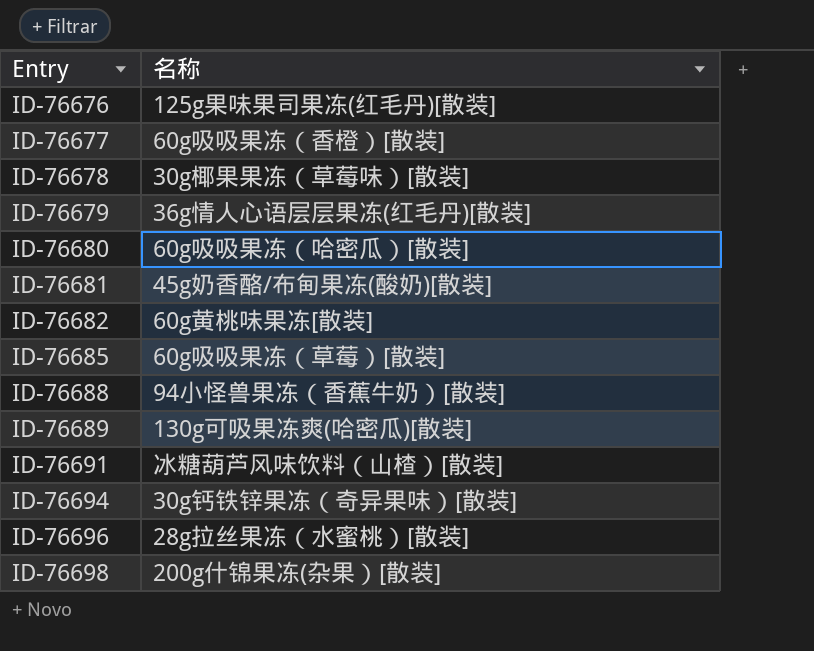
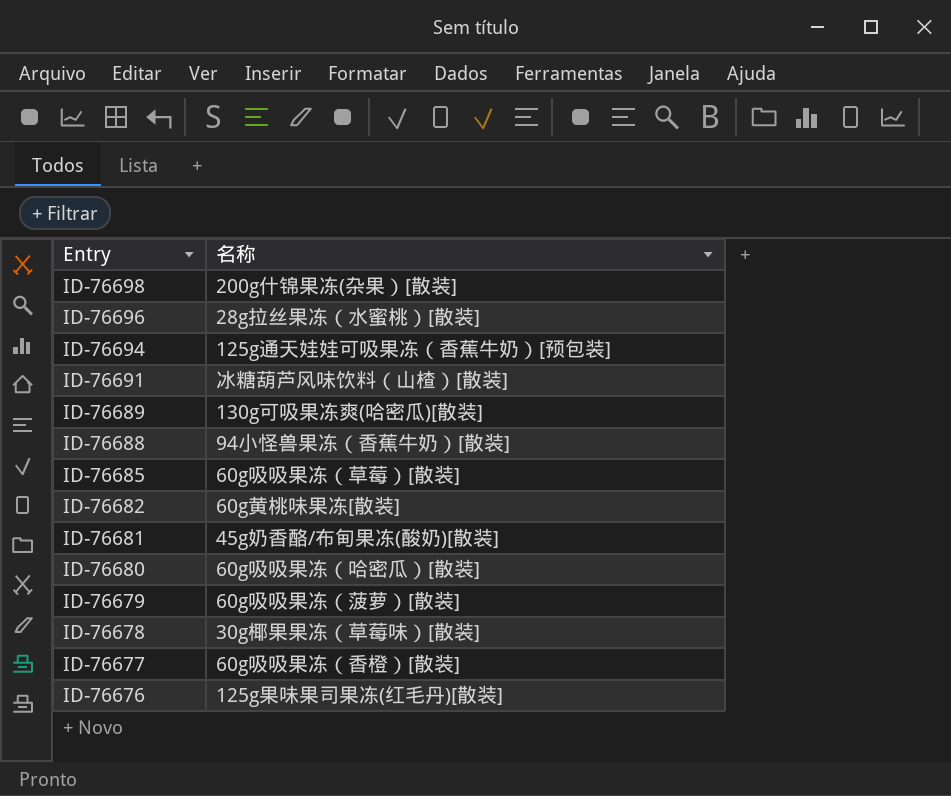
row order: Entry ascending -> Entry descending
ID-76694 | 名称: 30g钙铁锌果冻（奇异果味）[散装] -> 125g通天娃娃可吸果冻（香蕉牛奶）[预包装]
ID-76679 | 名称: 36g情人心语层层果冻(红毛丹)[散装] -> 60g吸吸果冻（菠萝）[散装]

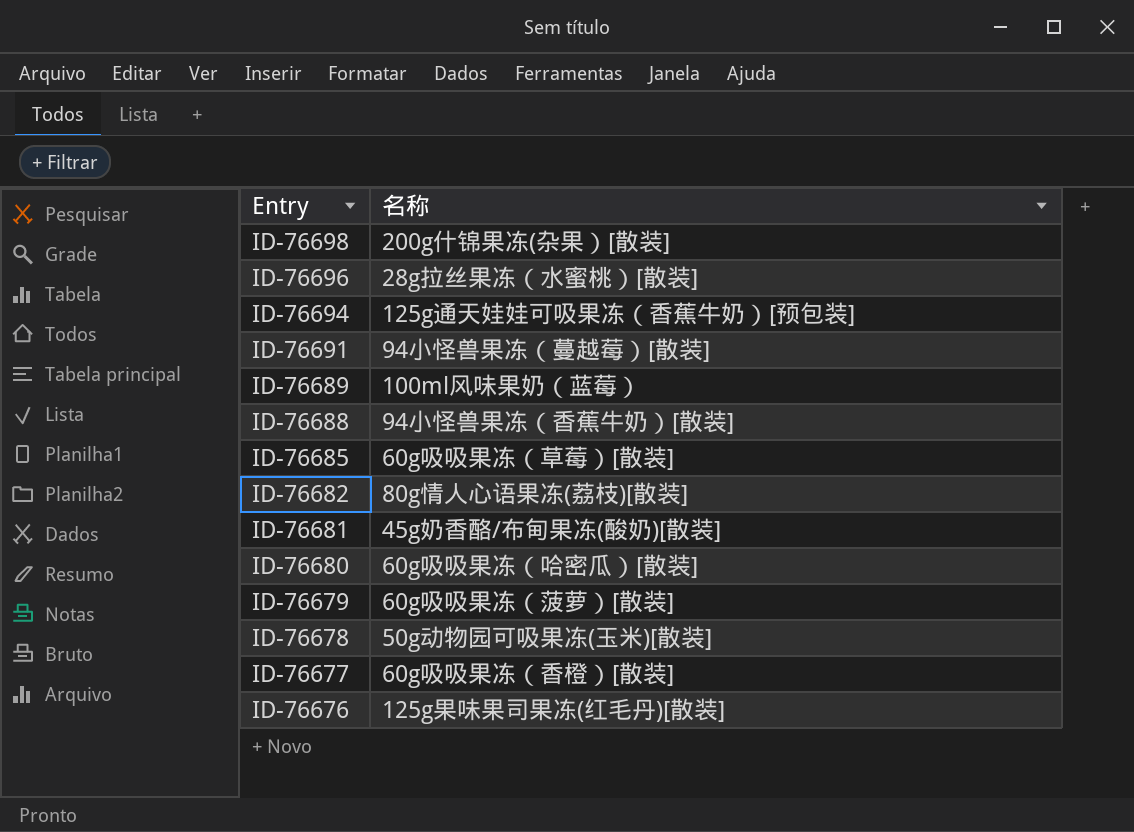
ID-76691 | 名称: 冰糖葫芦风味饮料（山楂）[散装] -> 94小怪兽果冻（蔓越莓）[散装]
ID-76689 | 名称: 130g可吸果冻爽(哈密瓜)[散装] -> 100ml风味果奶（蓝莓）
ID-76682 | 名称: 60g黄桃味果冻[散装] -> 80g情人心语果冻(荔枝)[散装]
ID-76678 | 名称: 30g椰果果冻（草莓味）[散装] -> 50g动物园可吸果冻(玉米)[散装]

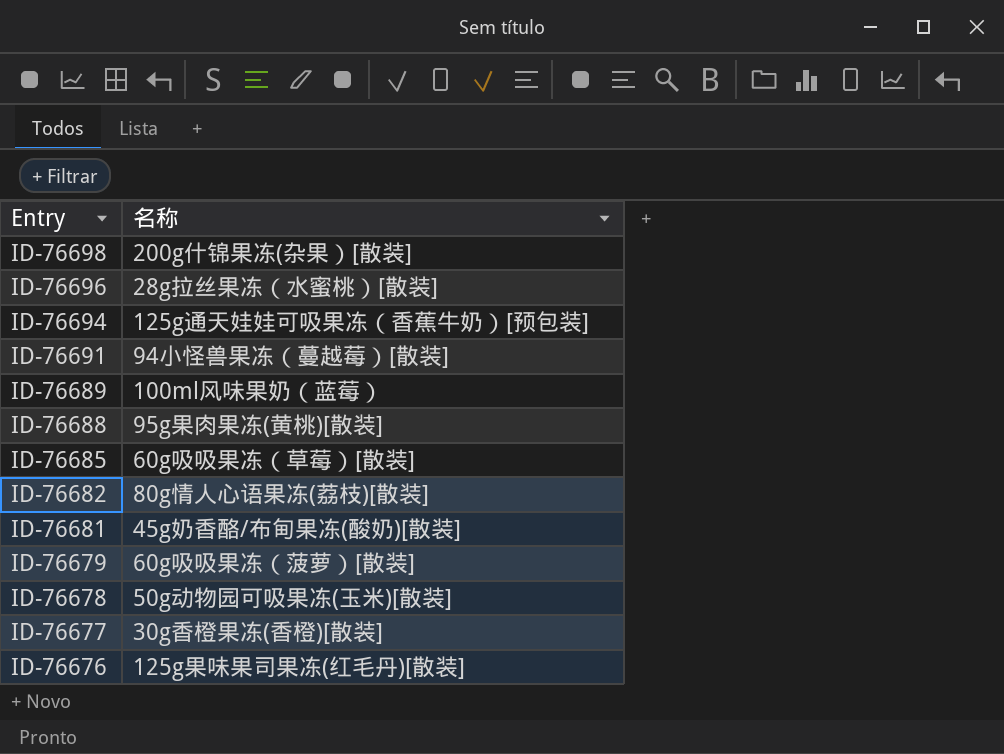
row ID-76680: 60g吸吸果冻（哈密瓜）[散装] -> none
ID-76688 | 名称: 94小怪兽果冻（香蕉牛奶）[散装] -> 95g果肉果冻(黄桃)[散装]
ID-76677 | 名称: 60g吸吸果冻（香橙）[散装] -> 30g香橙果冻(香橙)[散装]

